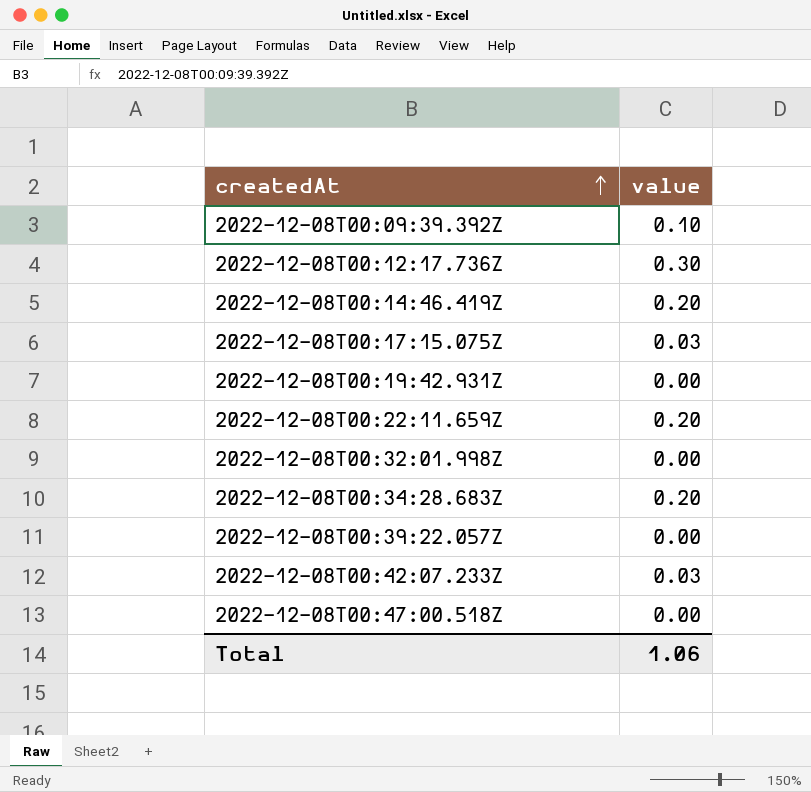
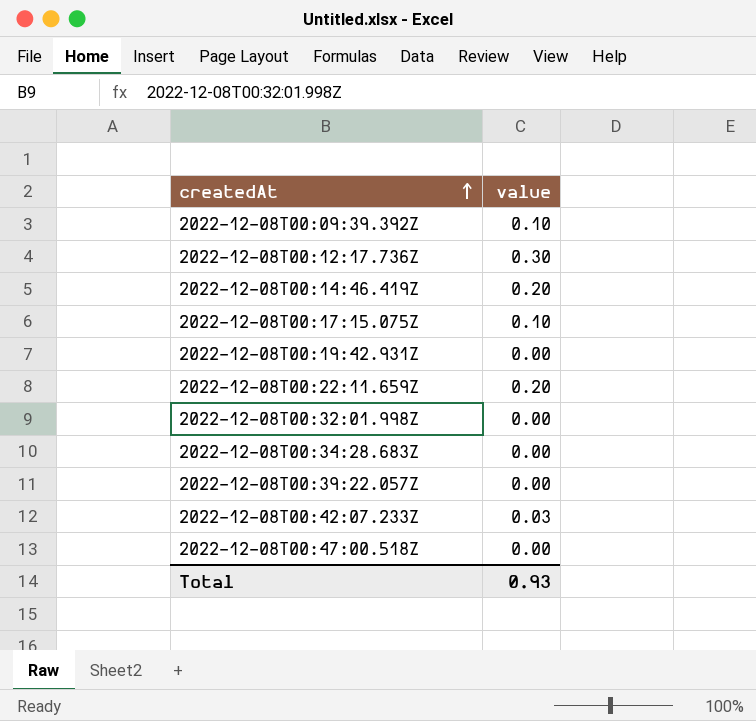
2022-12-08T00:17:15.075Z | value: 0.03 -> 0.10
2022-12-08T00:34:28.683Z | value: 0.20 -> 0.00
Total | value: 1.06 -> 0.93

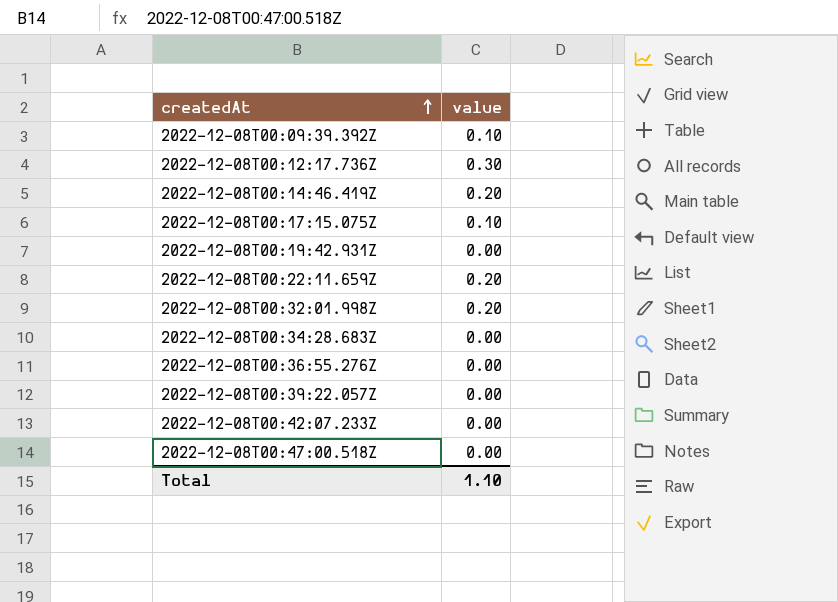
2022-12-08T00:32:01.998Z | value: 0.00 -> 0.20
row 2022-12-08T00:36:55.276Z: none -> 0.00
2022-12-08T00:42:07.233Z | value: 0.03 -> 0.00
Total | value: 0.93 -> 1.10

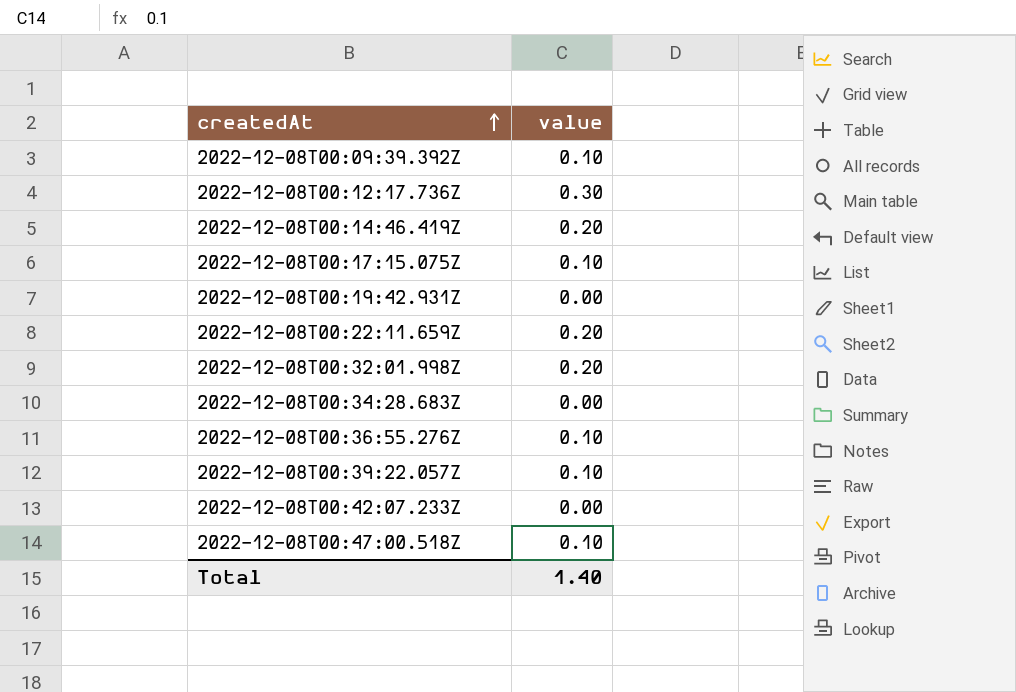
2022-12-08T00:36:55.276Z | value: 0.00 -> 0.10
2022-12-08T00:39:22.057Z | value: 0.00 -> 0.10
2022-12-08T00:47:00.518Z | value: 0.00 -> 0.10
Total | value: 1.10 -> 1.40

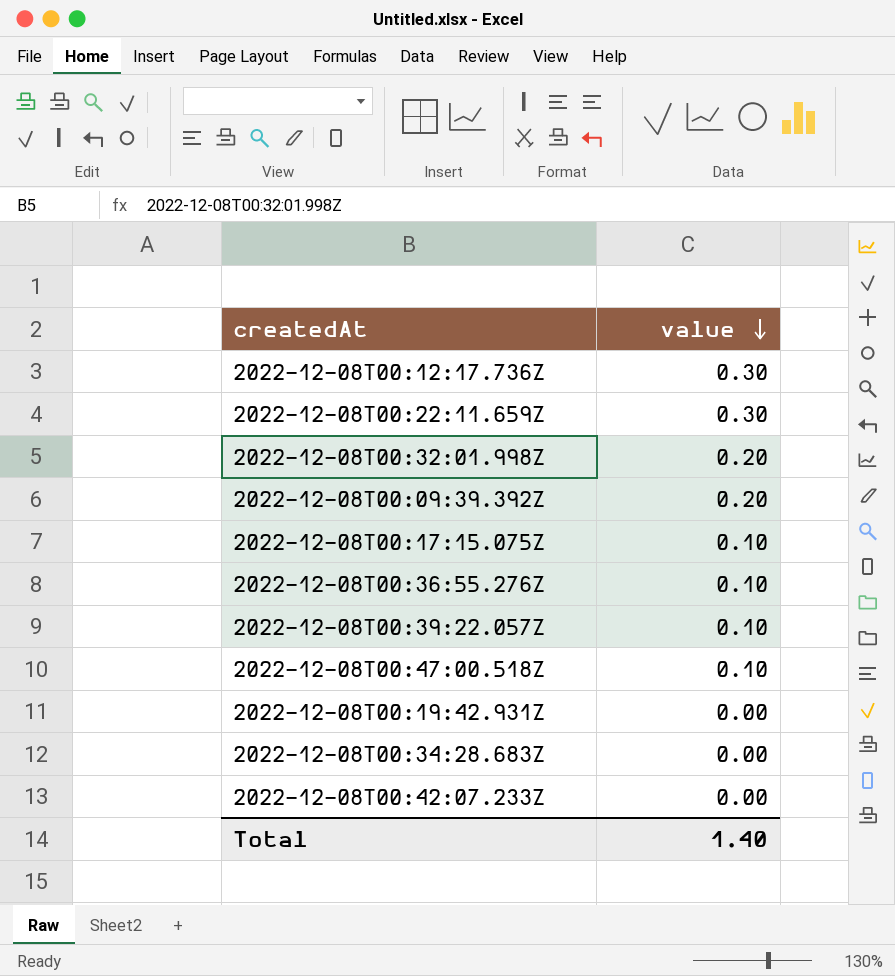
row order: createdAt ascending -> value descending
row 2022-12-08T00:14:46.419Z: 0.20 -> none
2022-12-08T00:22:11.659Z | value: 0.20 -> 0.30
2022-12-08T00:09:39.392Z | value: 0.10 -> 0.20

